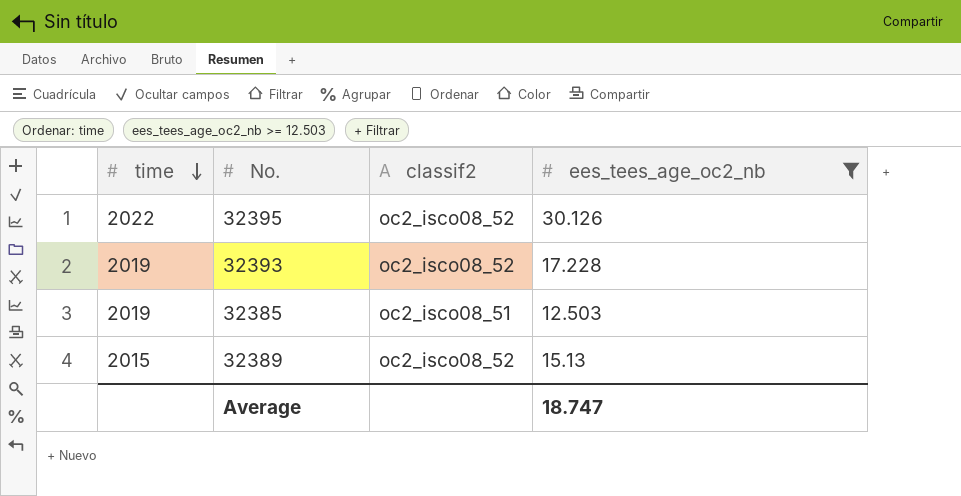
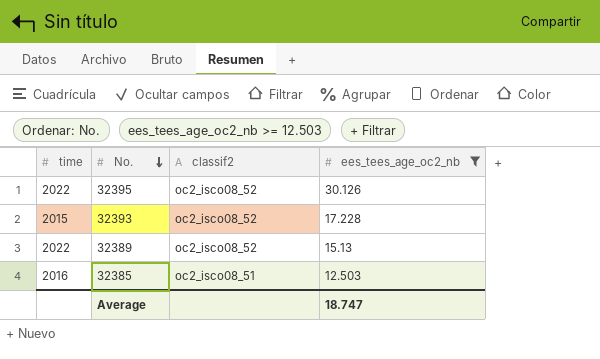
row order: time descending -> No. descending
32393 | time: 2019 -> 2015
32389 | time: 2015 -> 2022
32385 | time: 2019 -> 2016

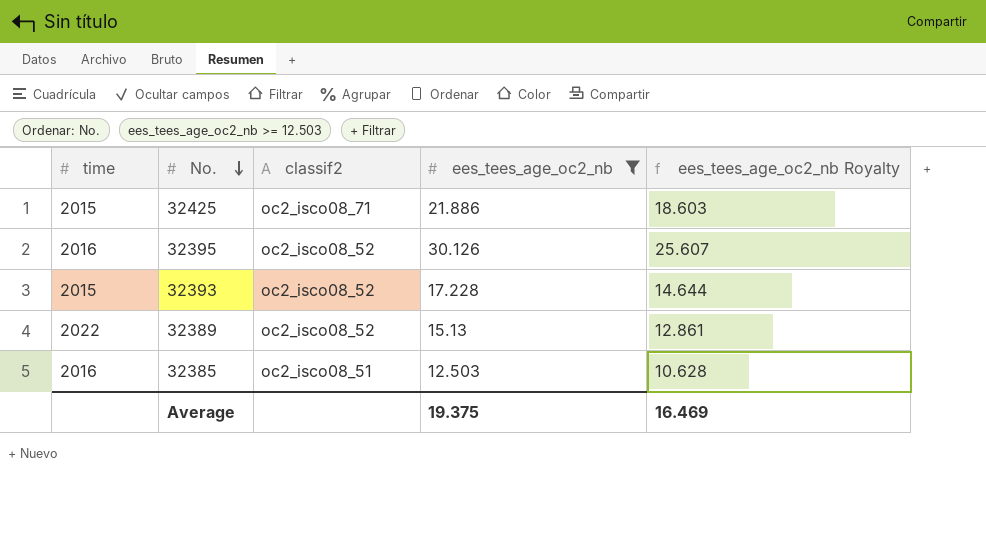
column ees_tees_age_oc2_nb Royalty | formula: none -> [ees_tees_age_oc2_nb] * 0.85
row 32425: none -> 2015 | oc2_isco08_71 | 21.886 | 18.603
32395 | time: 2022 -> 2016
Average | ees_tees_age_oc2_nb: 18.747 -> 19.375

